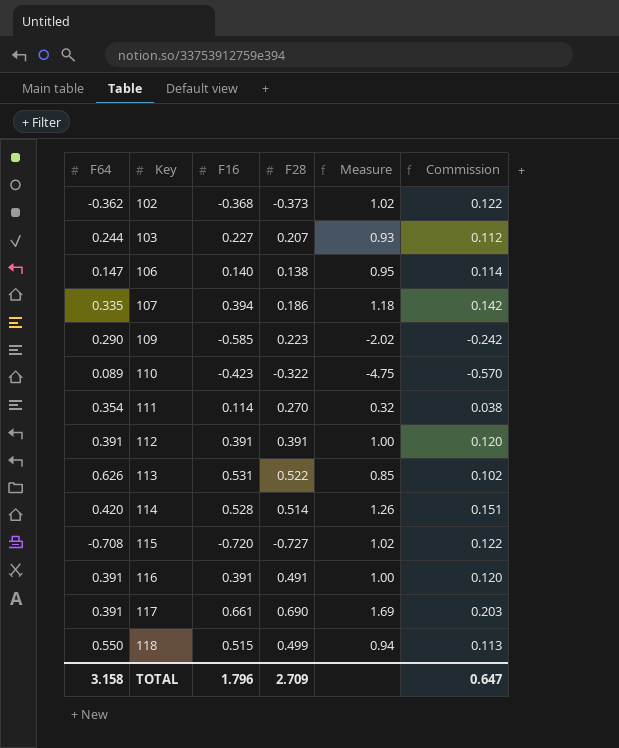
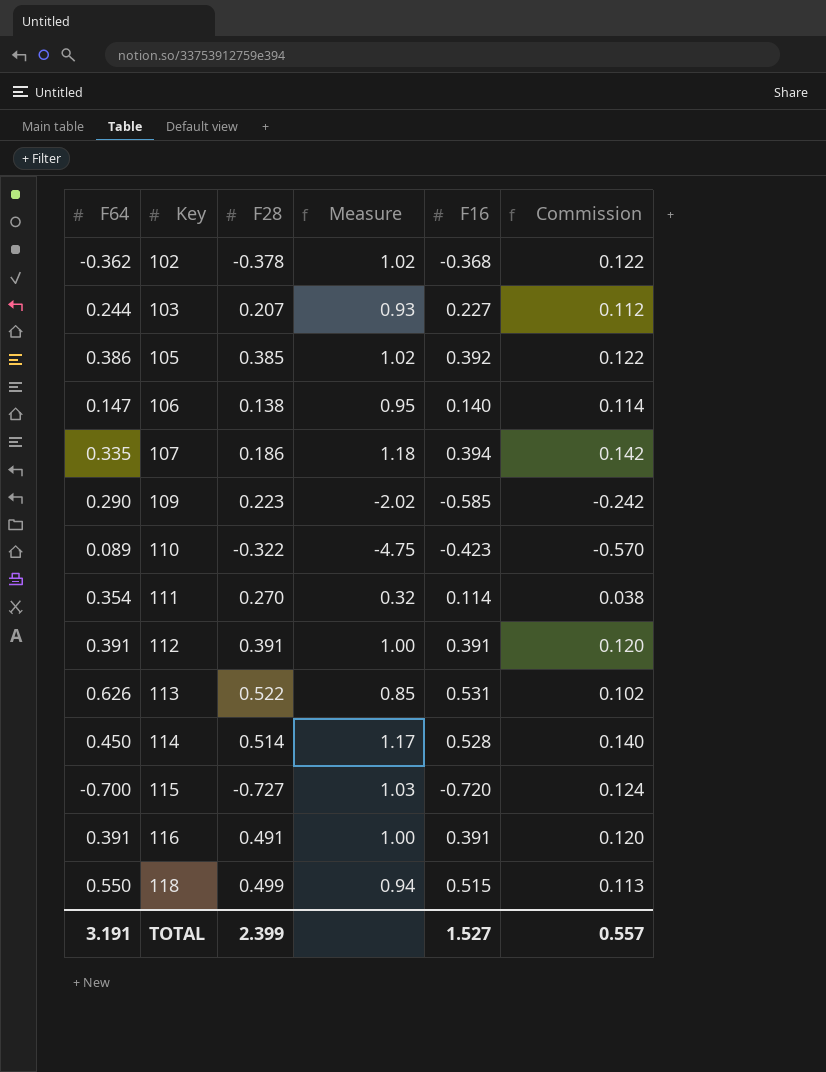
column F16 | position: 3 -> 5
row 117: 0.391 | 0.661 | 0.690 | 1.69 | 0.203 -> none
102 | F28: -0.373 -> -0.378
row 105: none -> 0.386 | 0.385 | 1.02 | 0.392 | 0.122
114 | F64: 0.420 -> 0.450
114 | Measure: 1.26 -> 1.17
114 | Commission: 0.151 -> 0.140
115 | F64: -0.708 -> -0.700
115 | Measure: 1.02 -> 1.03
115 | Commission: 0.122 -> 0.124
TOTAL | F64: 3.158 -> 3.191
TOTAL | F28: 2.709 -> 2.399
TOTAL | F16: 1.796 -> 1.527
TOTAL | Commission: 0.647 -> 0.557

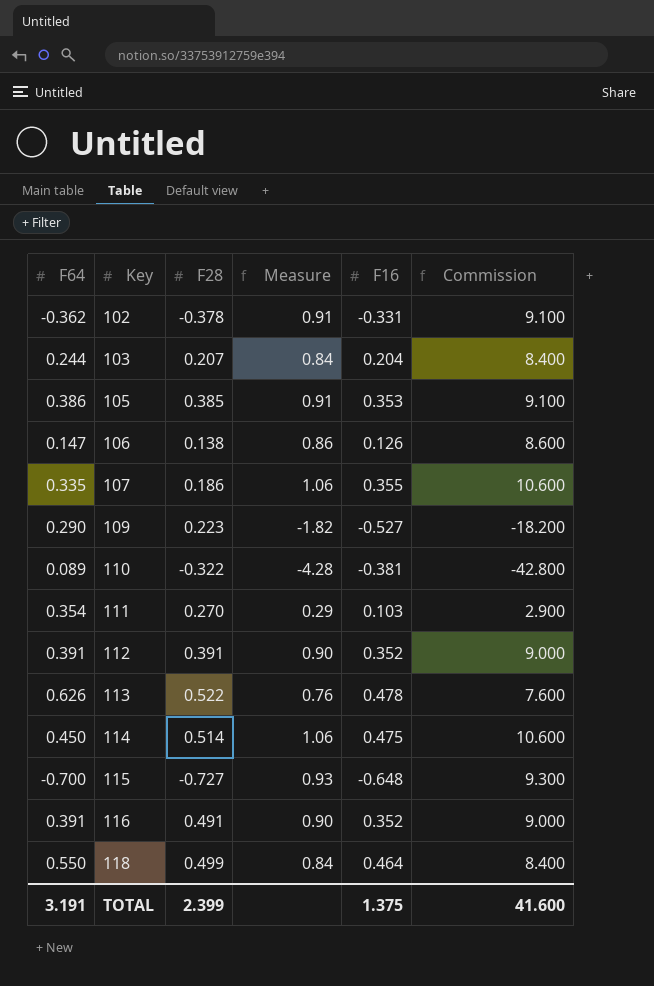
column Commission | formula: [Measure] * 0.12 -> [Measure] * 10
102 | Measure: 1.02 -> 0.91
102 | F16: -0.368 -> -0.331
103 | Measure: 0.93 -> 0.84
103 | F16: 0.227 -> 0.204
105 | Measure: 1.02 -> 0.91
105 | F16: 0.392 -> 0.353
106 | Measure: 0.95 -> 0.86
106 | F16: 0.140 -> 0.126
107 | Measure: 1.18 -> 1.06
107 | F16: 0.394 -> 0.355
109 | Measure: -2.02 -> -1.82
109 | F16: -0.585 -> -0.527
110 | Measure: -4.75 -> -4.28
110 | F16: -0.423 -> -0.381
111 | Measure: 0.32 -> 0.29
111 | F16: 0.114 -> 0.103
112 | Measure: 1.00 -> 0.90
112 | F16: 0.391 -> 0.352
113 | Measure: 0.85 -> 0.76
113 | F16: 0.531 -> 0.478
114 | Measure: 1.17 -> 1.06
114 | F16: 0.528 -> 0.475
115 | Measure: 1.03 -> 0.93
115 | F16: -0.720 -> -0.648
116 | Measure: 1.00 -> 0.90
116 | F16: 0.391 -> 0.352
118 | Measure: 0.94 -> 0.84
118 | F16: 0.515 -> 0.464
TOTAL | F16: 1.527 -> 1.375
TOTAL | Commission: 0.557 -> 41.600

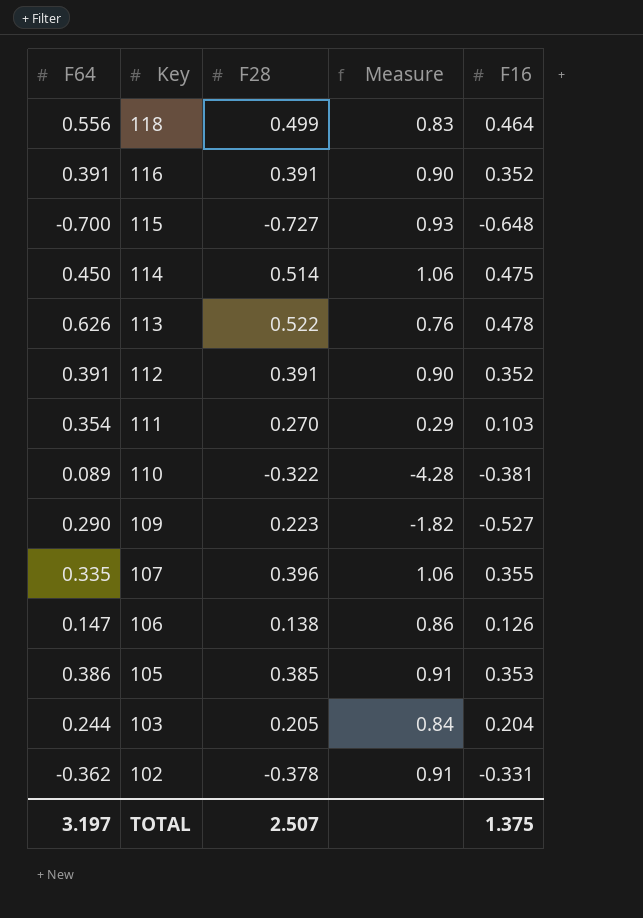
row order: Key ascending -> Key descending
column Commission | formula: [Measure] * 10 -> none
118 | F64: 0.550 -> 0.556
118 | Measure: 0.84 -> 0.83
116 | F28: 0.491 -> 0.391
107 | F28: 0.186 -> 0.396
103 | F28: 0.207 -> 0.205
TOTAL | F64: 3.191 -> 3.197
TOTAL | F28: 2.399 -> 2.507

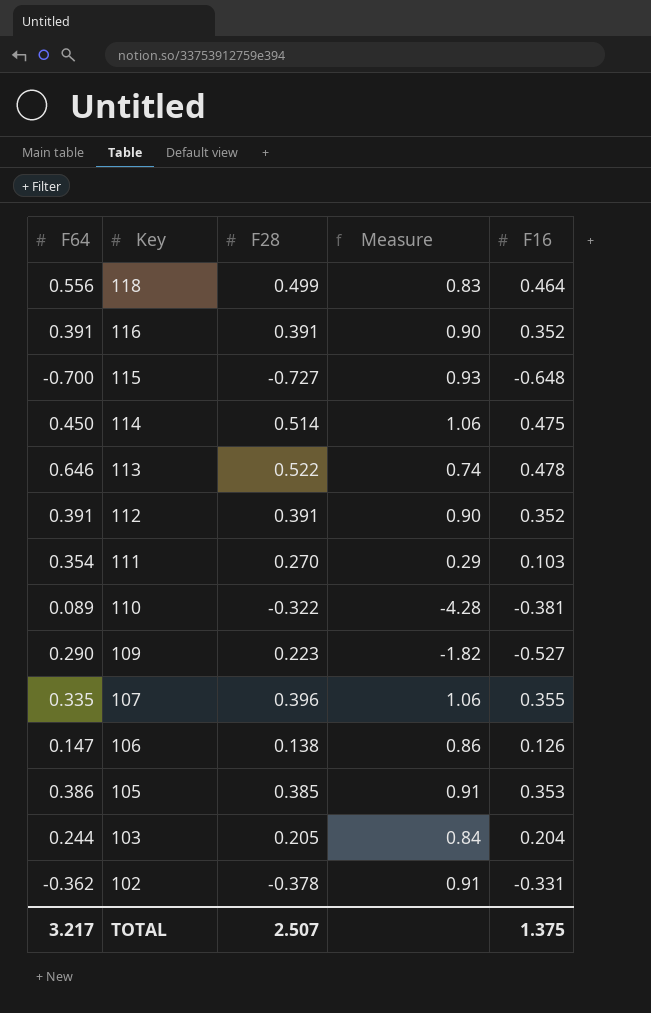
113 | F64: 0.626 -> 0.646
113 | Measure: 0.76 -> 0.74
TOTAL | F64: 3.197 -> 3.217

